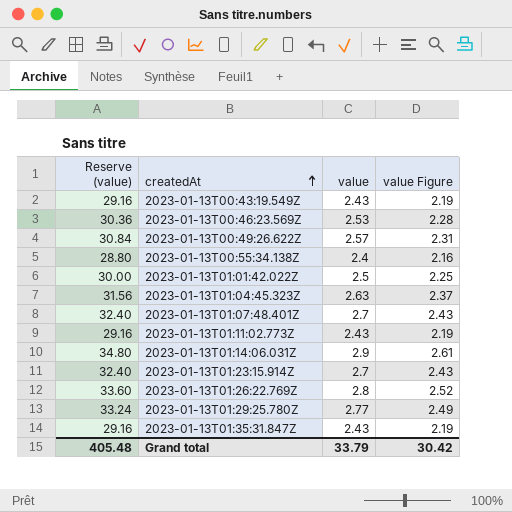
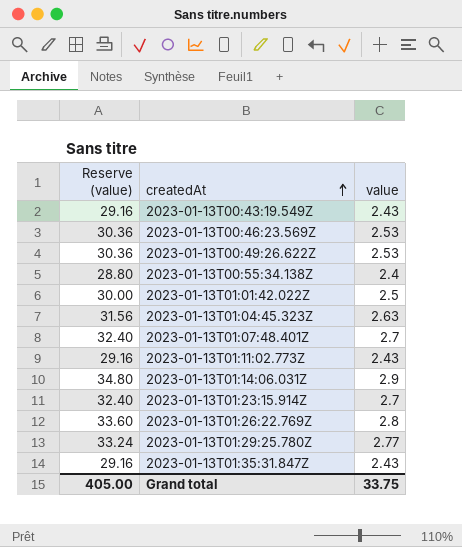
column value Figure | formula: [value] * 0.9 -> none
2023-01-13T00:49:26.622Z | Reserve (value): 30.84 -> 30.36
2023-01-13T00:49:26.622Z | value: 2.57 -> 2.53
Grand total | Reserve (value): 405.48 -> 405.00
Grand total | value: 33.79 -> 33.75

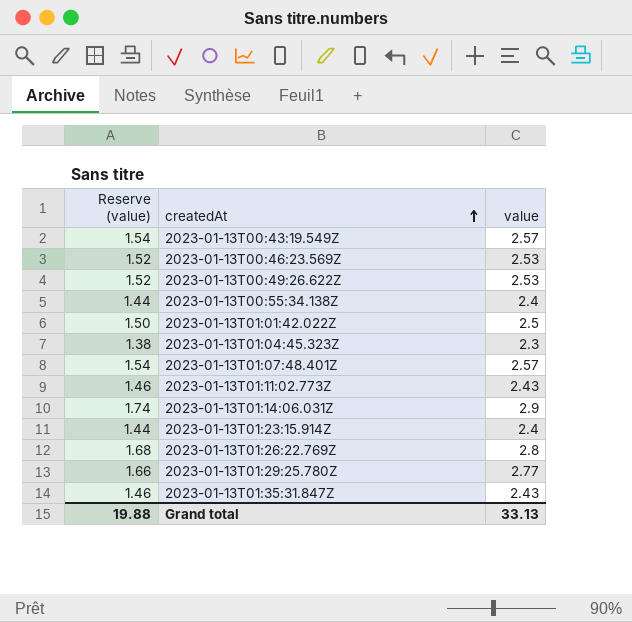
column Reserve (value) | formula: [value] * 12 -> [value] * 0.6
2023-01-13T00:43:19.549Z | value: 2.43 -> 2.57
2023-01-13T01:04:45.323Z | value: 2.63 -> 2.3
2023-01-13T01:07:48.401Z | value: 2.7 -> 2.57
2023-01-13T01:23:15.914Z | value: 2.7 -> 2.4
Grand total | Reserve (value): 405.00 -> 19.88
Grand total | value: 33.75 -> 33.13

